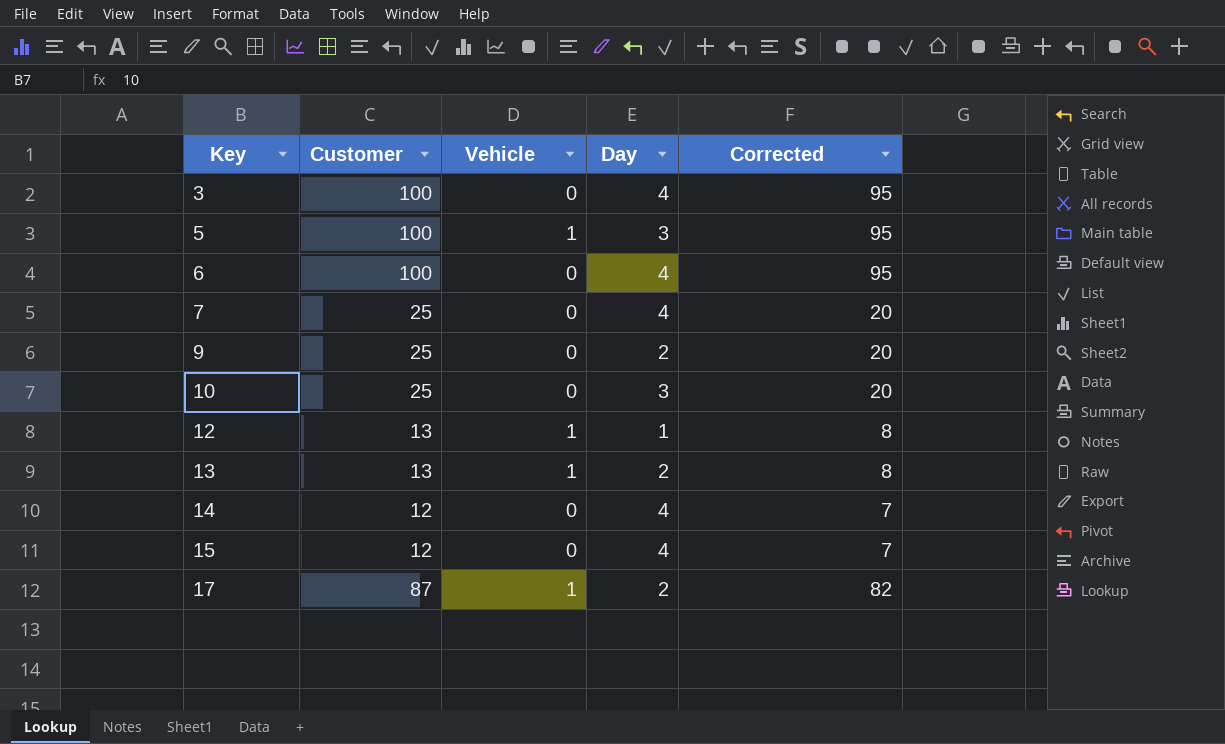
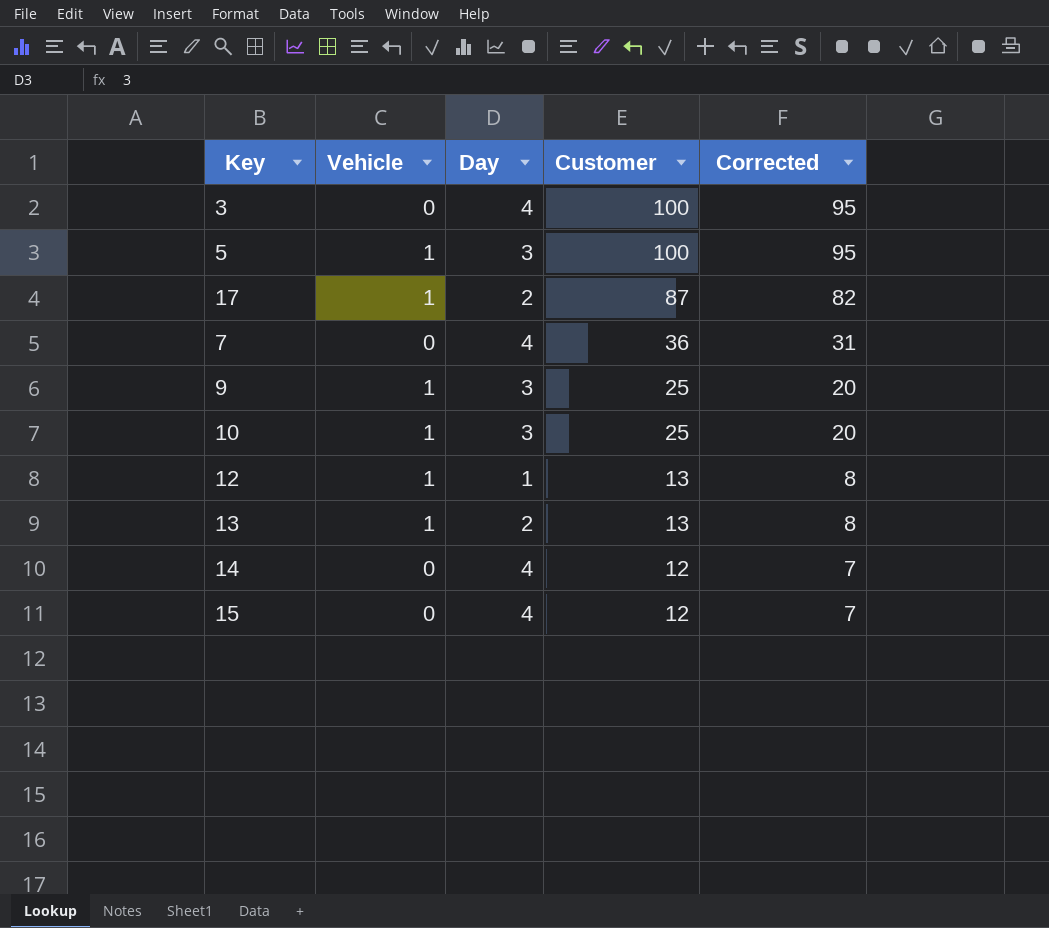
row order: Key ascending -> Customer descending
column Customer | position: 2 -> 4
row 6: 100 | 0 | 4 | 95 -> none
7 | Customer: 25 -> 36
7 | Corrected: 20 -> 31
9 | Vehicle: 0 -> 1
9 | Day: 2 -> 3
10 | Vehicle: 0 -> 1

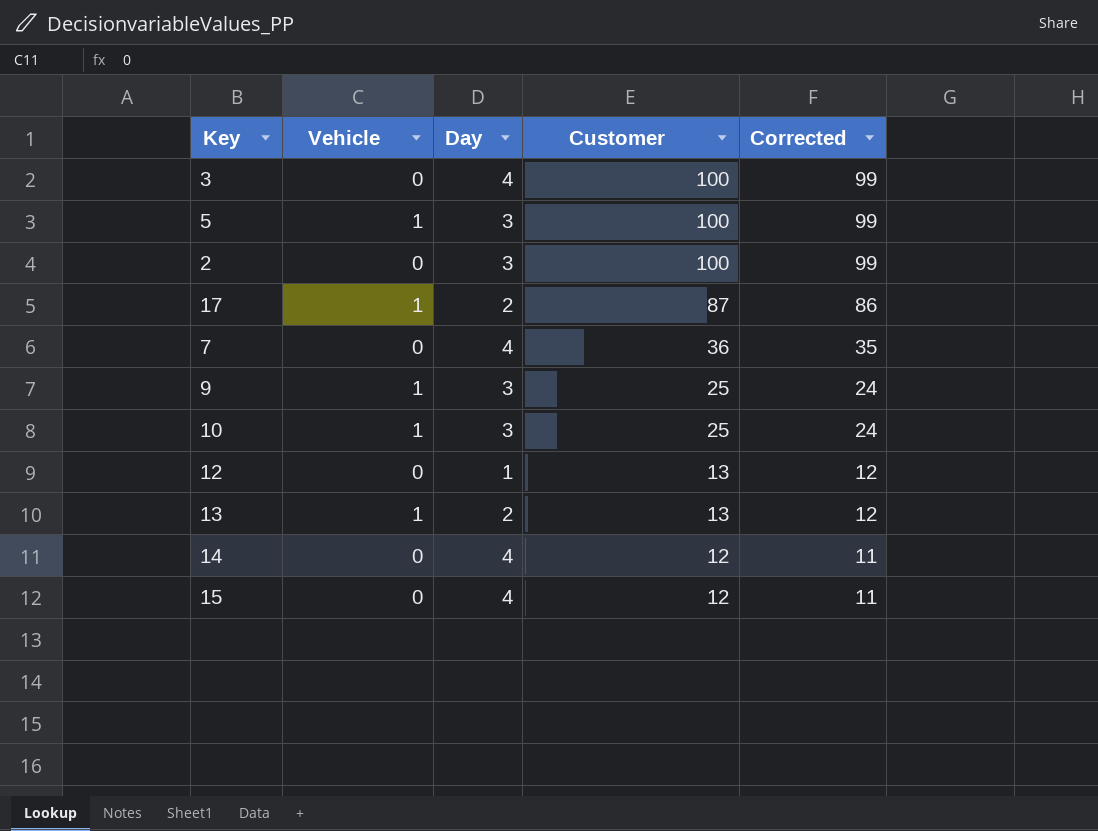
column Corrected | formula: [Customer] - 5 -> [Customer] - 1
row 2: none -> 0 | 3 | 100 | 99
12 | Vehicle: 1 -> 0

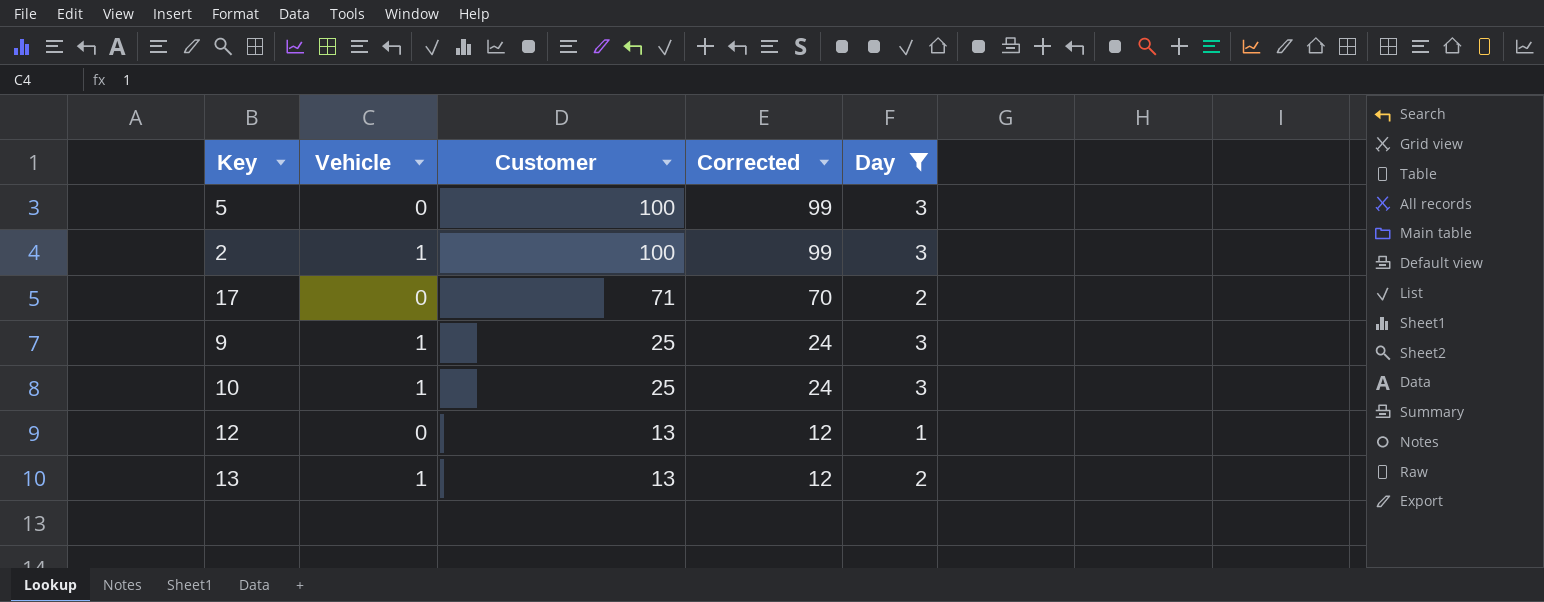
filter: none -> Day != 4
column Day | position: 3 -> 5
5 | Vehicle: 1 -> 0
2 | Vehicle: 0 -> 1
17 | Vehicle: 1 -> 0
17 | Customer: 87 -> 71
17 | Corrected: 86 -> 70

